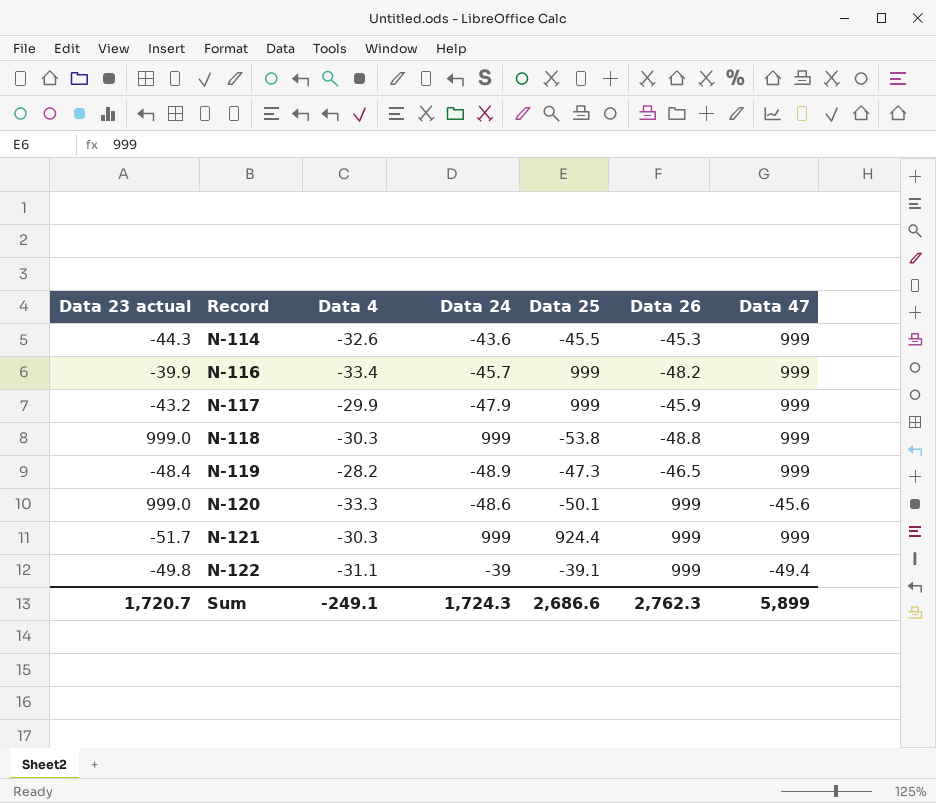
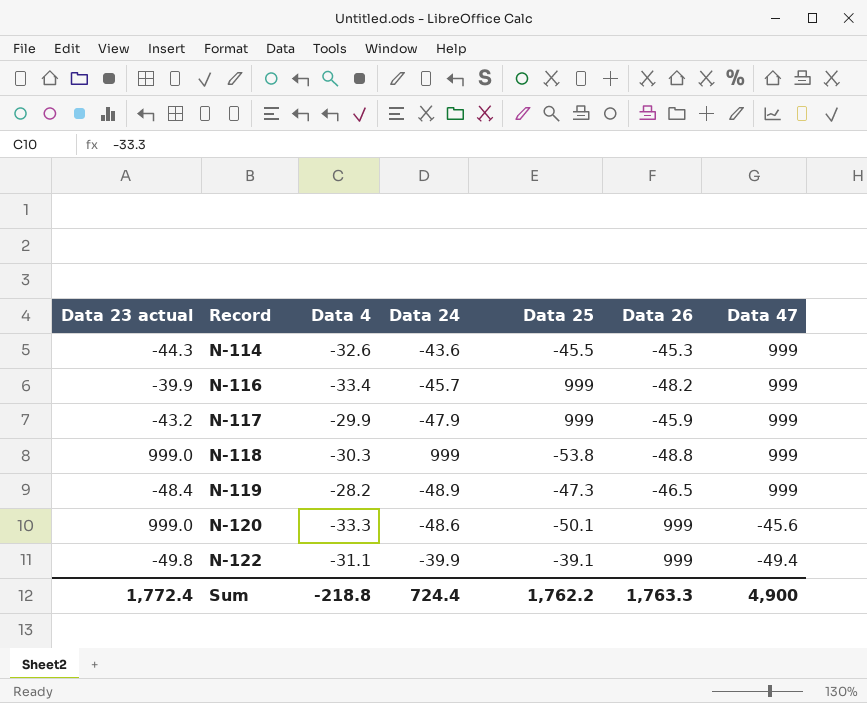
row N-121: -51.7 | -30.3 | 999 | 924.4 | 999 | 999 -> none
N-122 | Data 24: -39 -> -39.9
Sum | Data 23 actual: 1,720.7 -> 1,772.4
Sum | Data 4: -249.1 -> -218.8
Sum | Data 24: 1,724.3 -> 724.4
Sum | Data 25: 2,686.6 -> 1,762.2
Sum | Data 26: 2,762.3 -> 1,763.3
Sum | Data 47: 5,899 -> 4,900

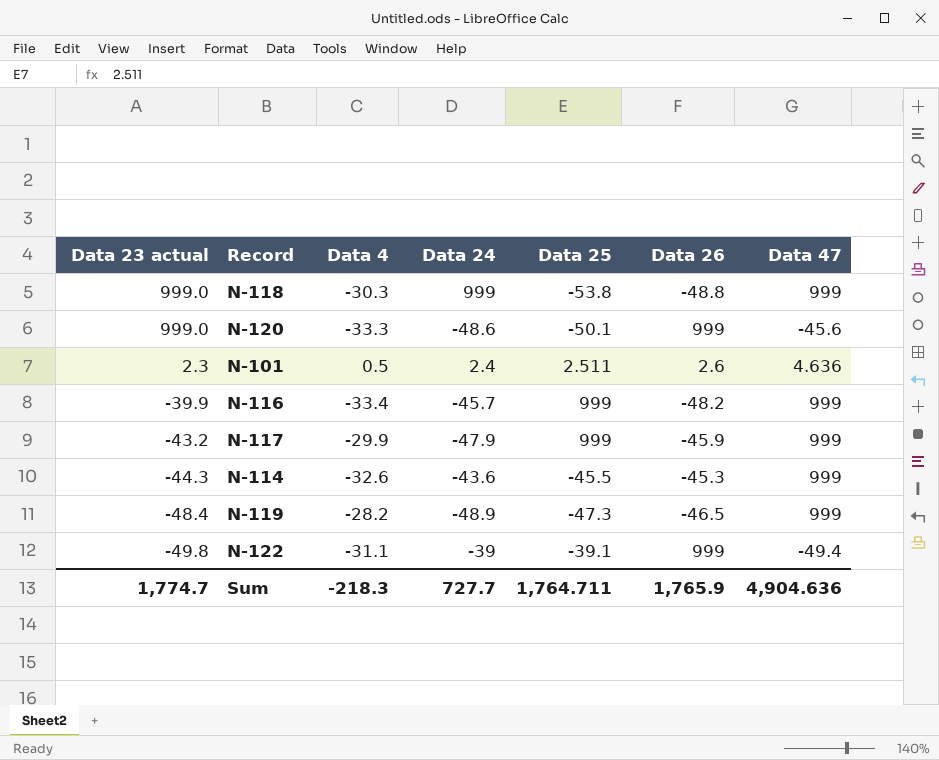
row order: Record ascending -> Data 23 actual descending
row N-101: none -> 2.3 | 0.5 | 2.4 | 2.511 | 2.6 | 4.636
N-122 | Data 24: -39.9 -> -39
Sum | Data 23 actual: 1,772.4 -> 1,774.7
Sum | Data 4: -218.8 -> -218.3
Sum | Data 24: 724.4 -> 727.7
Sum | Data 25: 1,762.2 -> 1,764.711
Sum | Data 26: 1,763.3 -> 1,765.9
Sum | Data 47: 4,900 -> 4,904.636

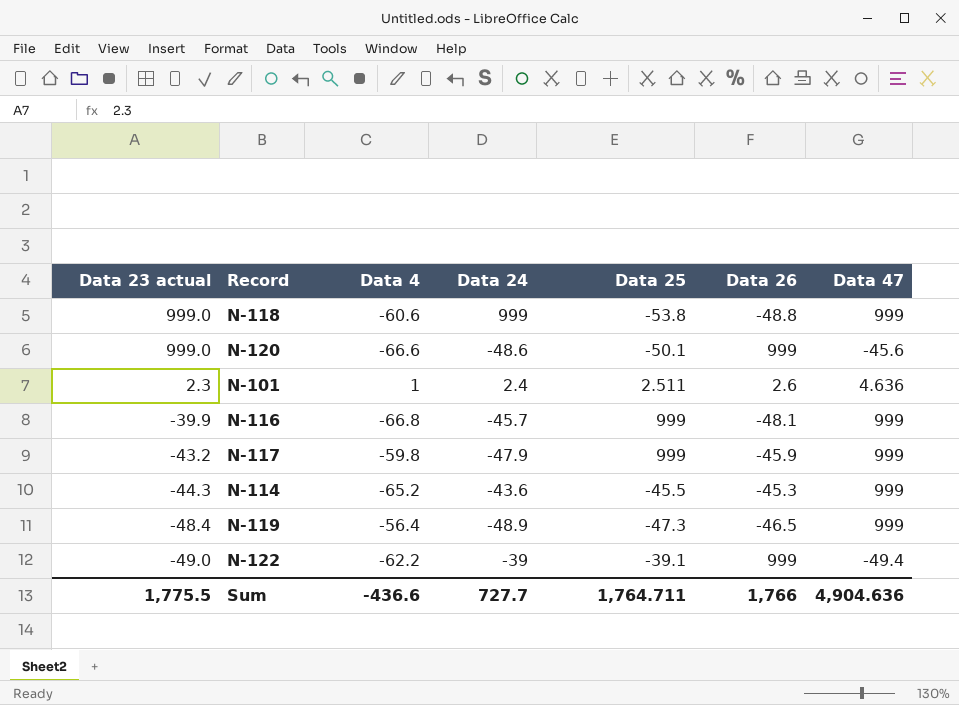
N-118 | Data 4: -30.3 -> -60.6
N-120 | Data 4: -33.3 -> -66.6
N-101 | Data 4: 0.5 -> 1
N-116 | Data 4: -33.4 -> -66.8
N-116 | Data 26: -48.2 -> -48.1
N-117 | Data 4: -29.9 -> -59.8
N-114 | Data 4: -32.6 -> -65.2
N-119 | Data 4: -28.2 -> -56.4
N-122 | Data 23 actual: -49.8 -> -49.0
N-122 | Data 4: -31.1 -> -62.2
Sum | Data 23 actual: 1,774.7 -> 1,775.5
Sum | Data 4: -218.3 -> -436.6
Sum | Data 26: 1,765.9 -> 1,766

